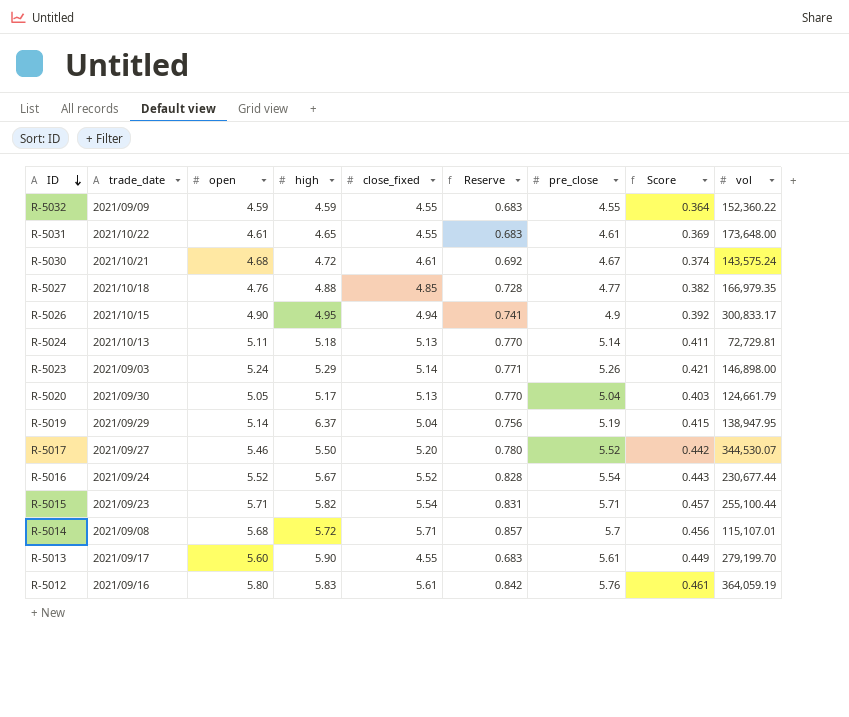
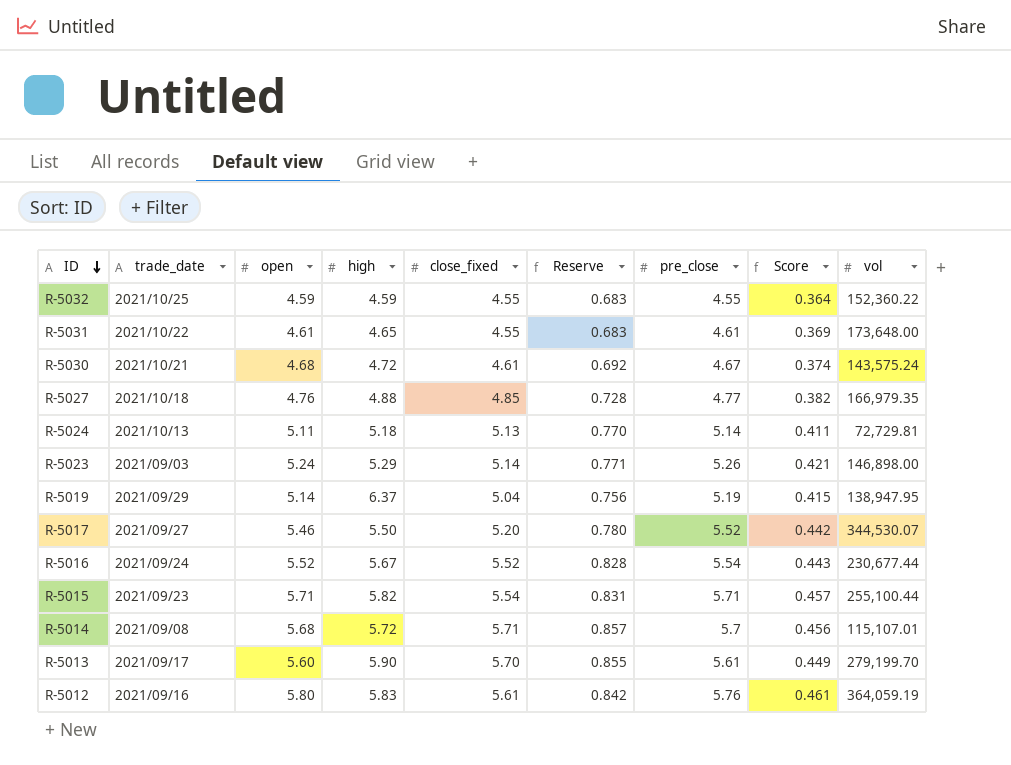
row R-5026: 2021/10/15 | 4.90 | 4.95 | 4.94 | 0.741 | 4.9 | 0.392 | 300,833.17 -> none
row R-5020: 2021/09/30 | 5.05 | 5.17 | 5.13 | 0.770 | 5.04 | 0.403 | 124,661.79 -> none
R-5032 | trade_date: 2021/09/09 -> 2021/10/25
R-5013 | close_fixed: 4.55 -> 5.70
R-5013 | Reserve: 0.683 -> 0.855

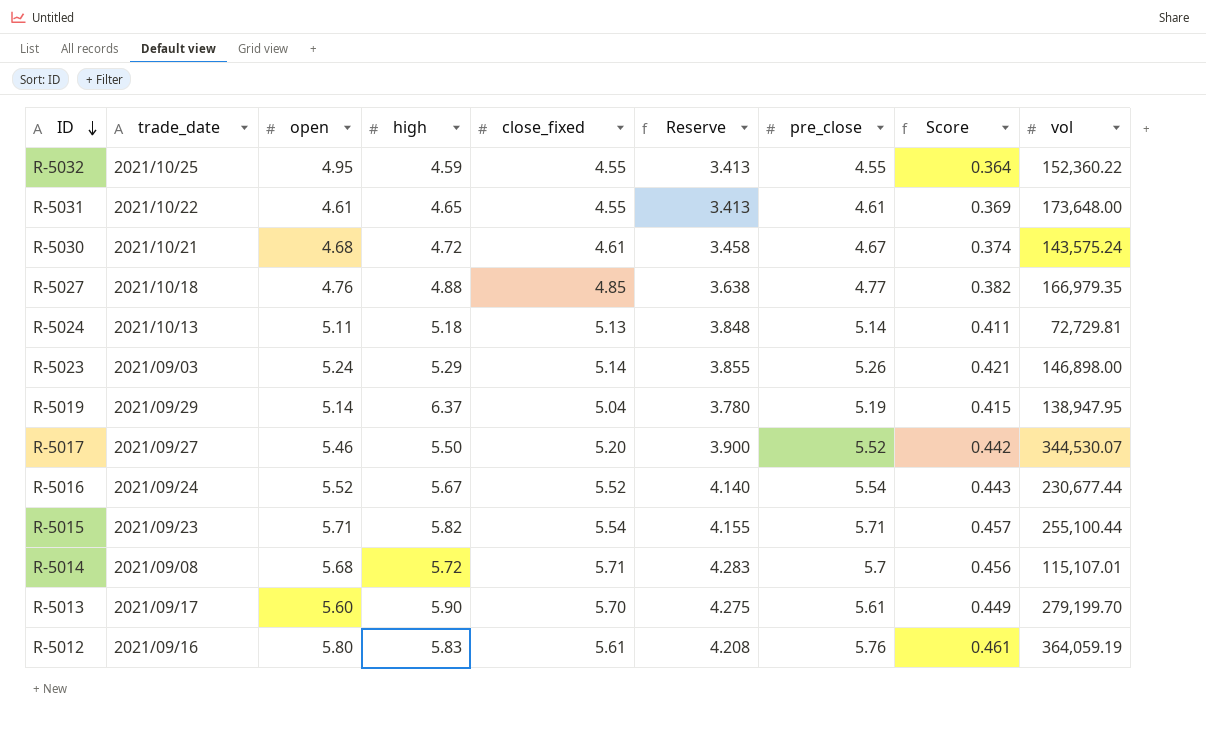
column Reserve | formula: [close_fixed] * 0.15 -> [close_fixed] * 0.75
R-5032 | open: 4.59 -> 4.95

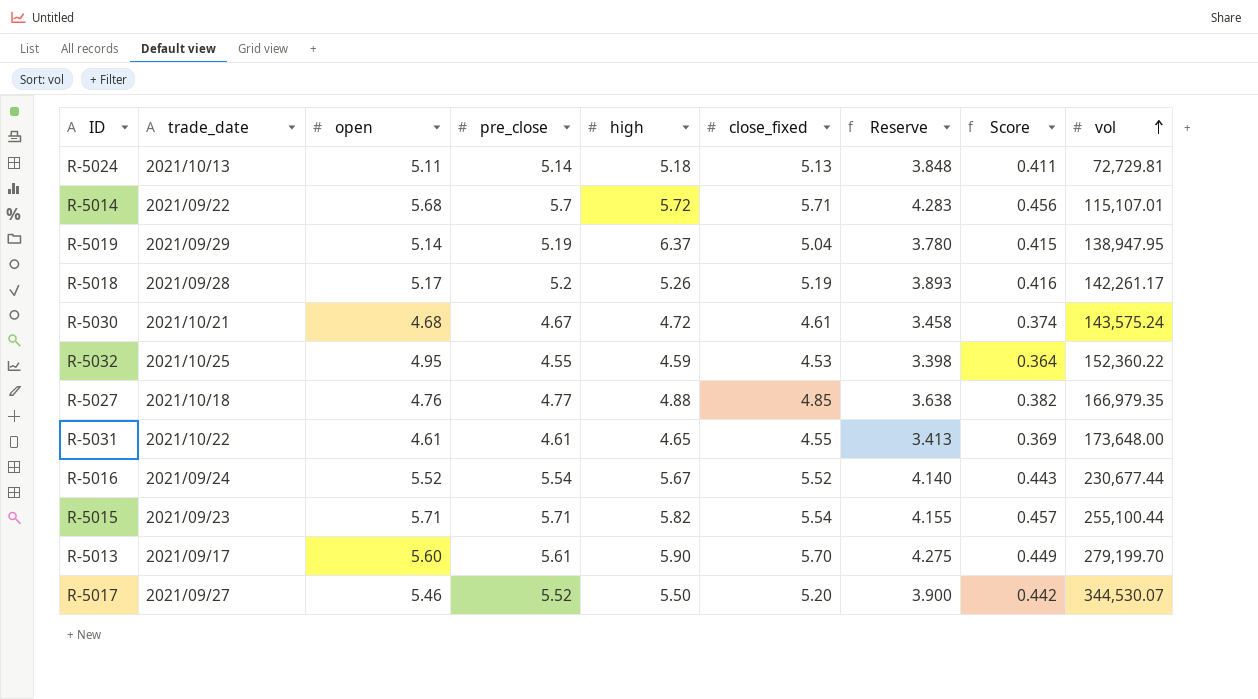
row order: ID descending -> vol ascending
column pre_close | position: 7 -> 4
row R-5023: 2021/09/03 | 5.24 | 5.29 | 5.14 | 3.855 | 5.26 | 0.421 | 146,898.00 -> none
row R-5012: 2021/09/16 | 5.80 | 5.83 | 5.61 | 4.208 | 5.76 | 0.461 | 364,059.19 -> none
R-5014 | trade_date: 2021/09/08 -> 2021/09/22
row R-5018: none -> 2021/09/28 | 5.17 | 5.2 | 5.26 | 5.19 | 3.893 | 0.416 | 142,261.17
R-5032 | close_fixed: 4.55 -> 4.53
R-5032 | Reserve: 3.413 -> 3.398

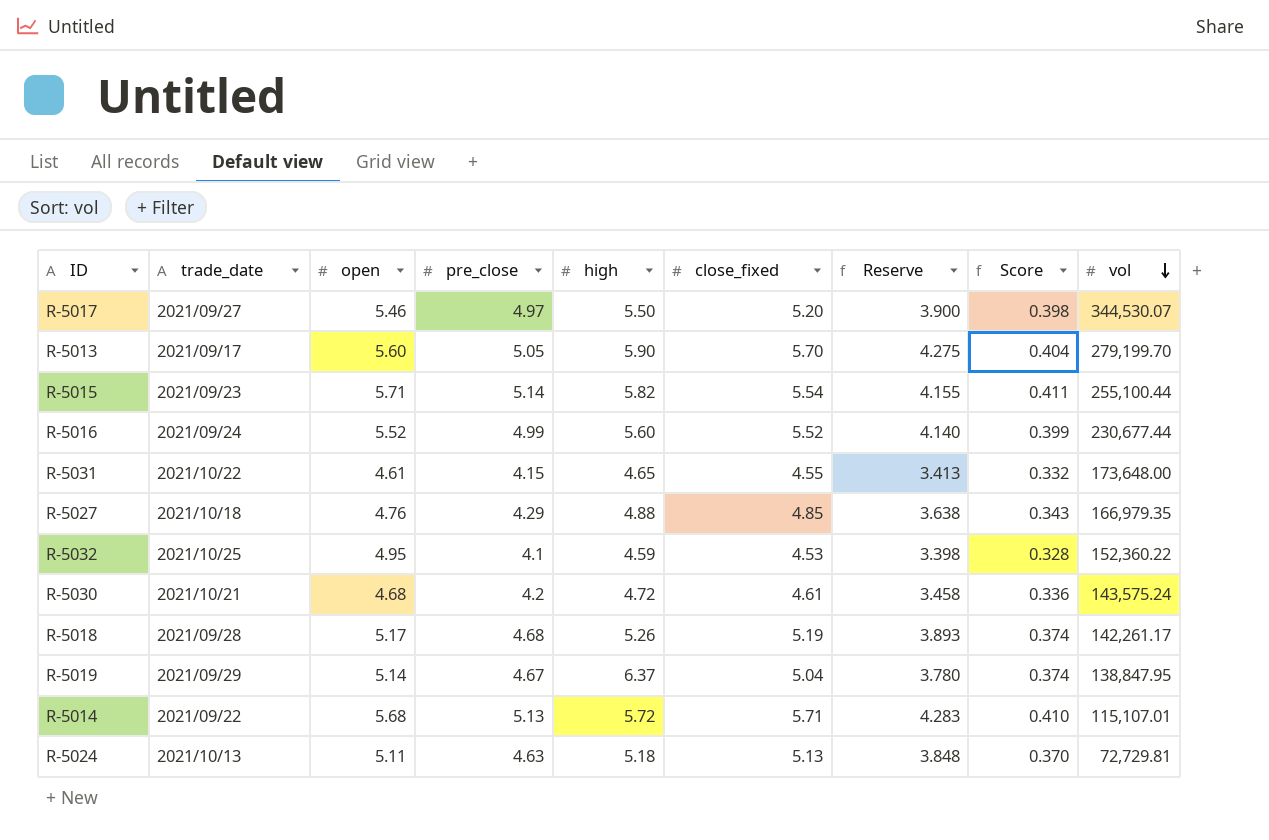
row order: vol ascending -> vol descending
R-5017 | pre_close: 5.52 -> 4.97
R-5017 | Score: 0.442 -> 0.398
R-5013 | pre_close: 5.61 -> 5.05
R-5013 | Score: 0.449 -> 0.404
R-5015 | pre_close: 5.71 -> 5.14
R-5015 | Score: 0.457 -> 0.411
R-5016 | pre_close: 5.54 -> 4.99
R-5016 | high: 5.67 -> 5.60
R-5016 | Score: 0.443 -> 0.399
R-5031 | pre_close: 4.61 -> 4.15
R-5031 | Score: 0.369 -> 0.332
R-5027 | pre_close: 4.77 -> 4.29
R-5027 | Score: 0.382 -> 0.343
R-5032 | pre_close: 4.55 -> 4.1
R-5032 | Score: 0.364 -> 0.328
R-5030 | pre_close: 4.67 -> 4.2
R-5030 | Score: 0.374 -> 0.336
R-5018 | pre_close: 5.2 -> 4.68
R-5018 | Score: 0.416 -> 0.374
R-5019 | pre_close: 5.19 -> 4.67
R-5019 | Score: 0.415 -> 0.374
R-5019 | vol: 138,947.95 -> 138,847.95
R-5014 | pre_close: 5.7 -> 5.13
R-5014 | Score: 0.456 -> 0.410
R-5024 | pre_close: 5.14 -> 4.63
R-5024 | Score: 0.411 -> 0.370

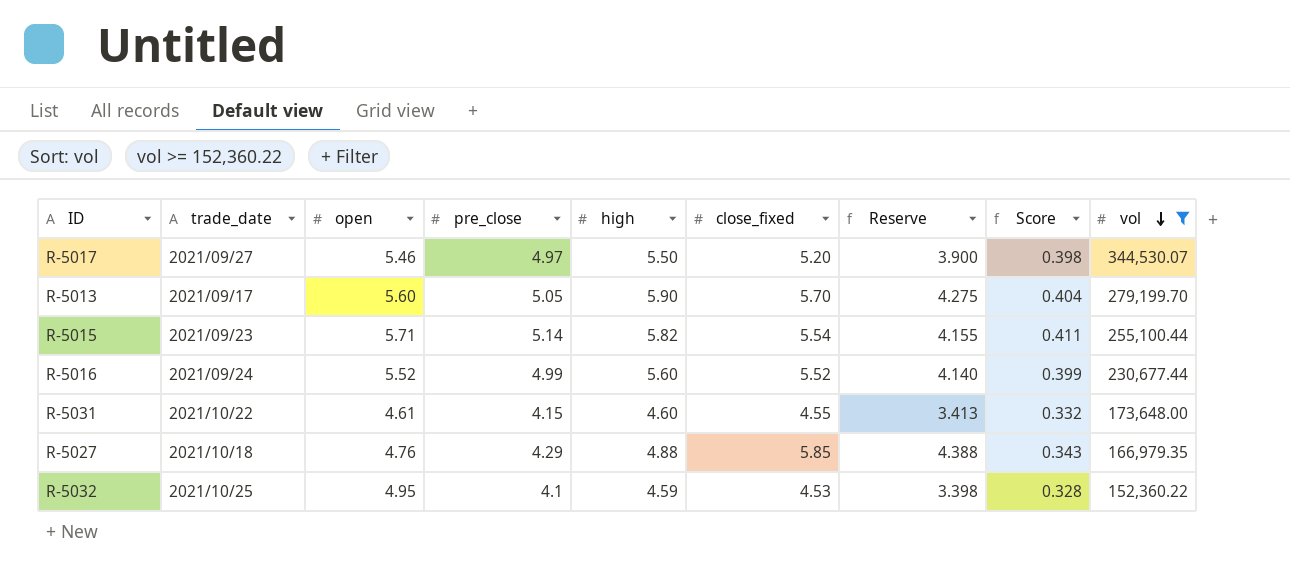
filter: none -> vol >= 152,360.22
R-5031 | high: 4.65 -> 4.60
R-5027 | close_fixed: 4.85 -> 5.85
R-5027 | Reserve: 3.638 -> 4.388

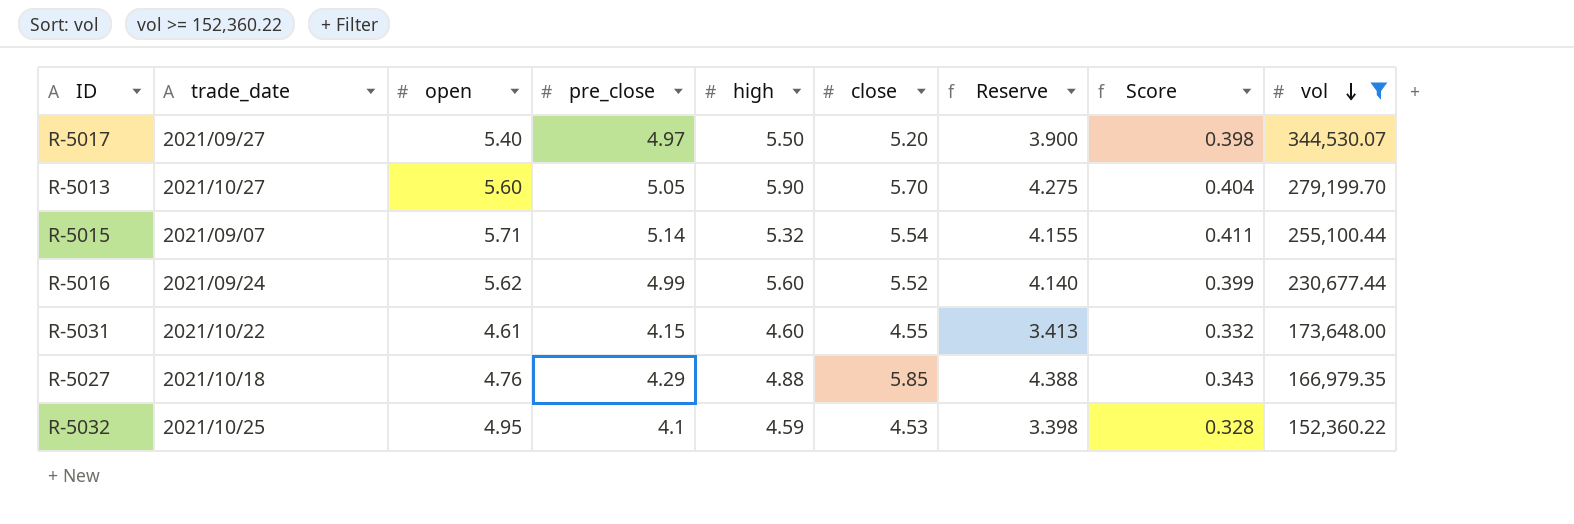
column name: close_fixed -> close
R-5017 | open: 5.46 -> 5.40
R-5013 | trade_date: 2021/09/17 -> 2021/10/27
R-5015 | trade_date: 2021/09/23 -> 2021/09/07
R-5015 | high: 5.82 -> 5.32
R-5016 | open: 5.52 -> 5.62

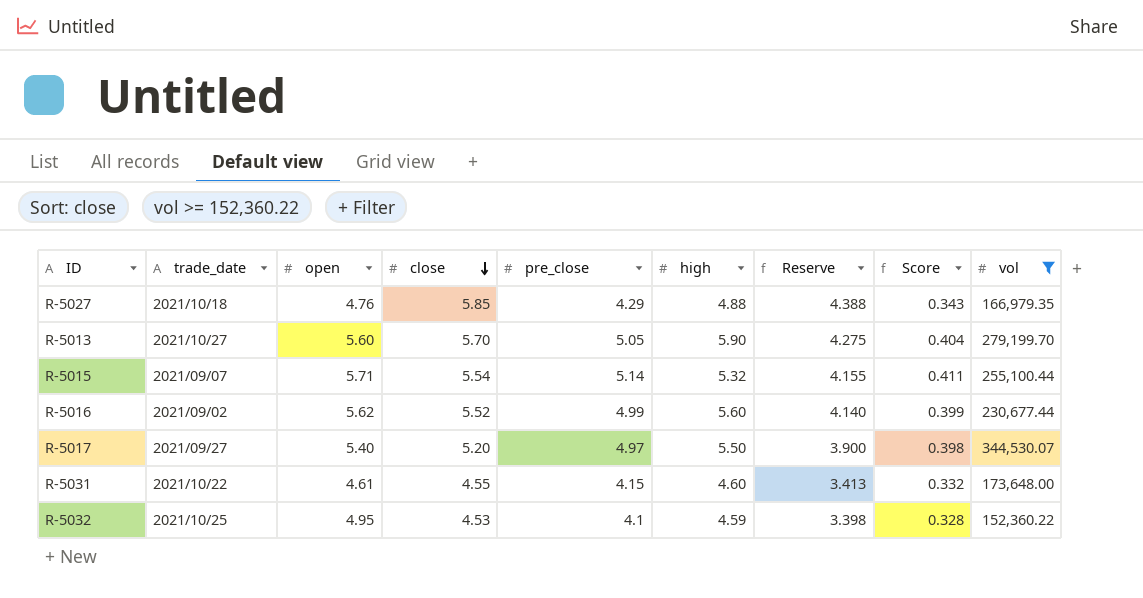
row order: vol descending -> close descending
column close | position: 6 -> 4
R-5016 | trade_date: 2021/09/24 -> 2021/09/02

